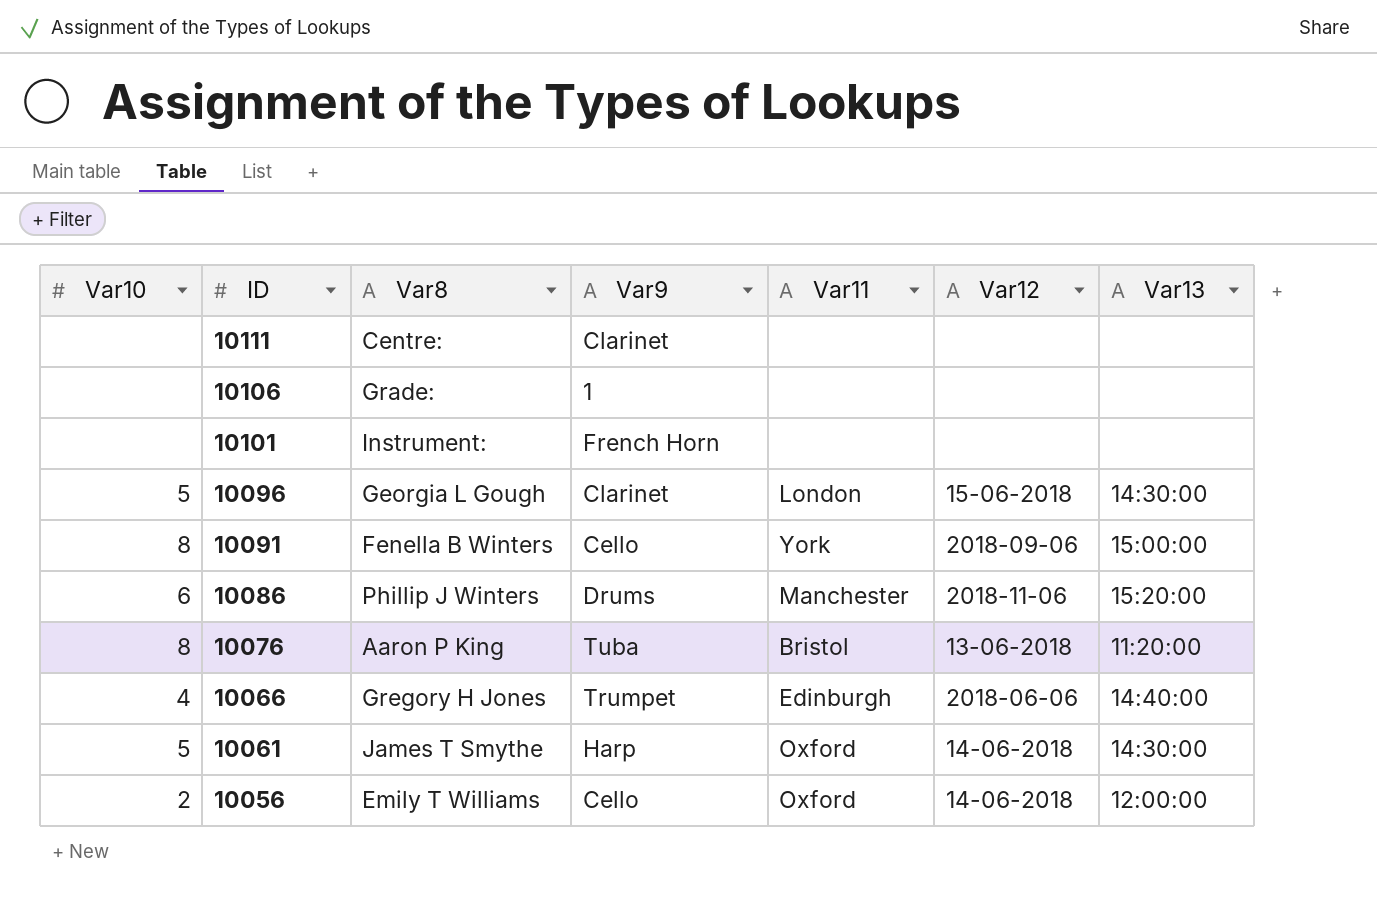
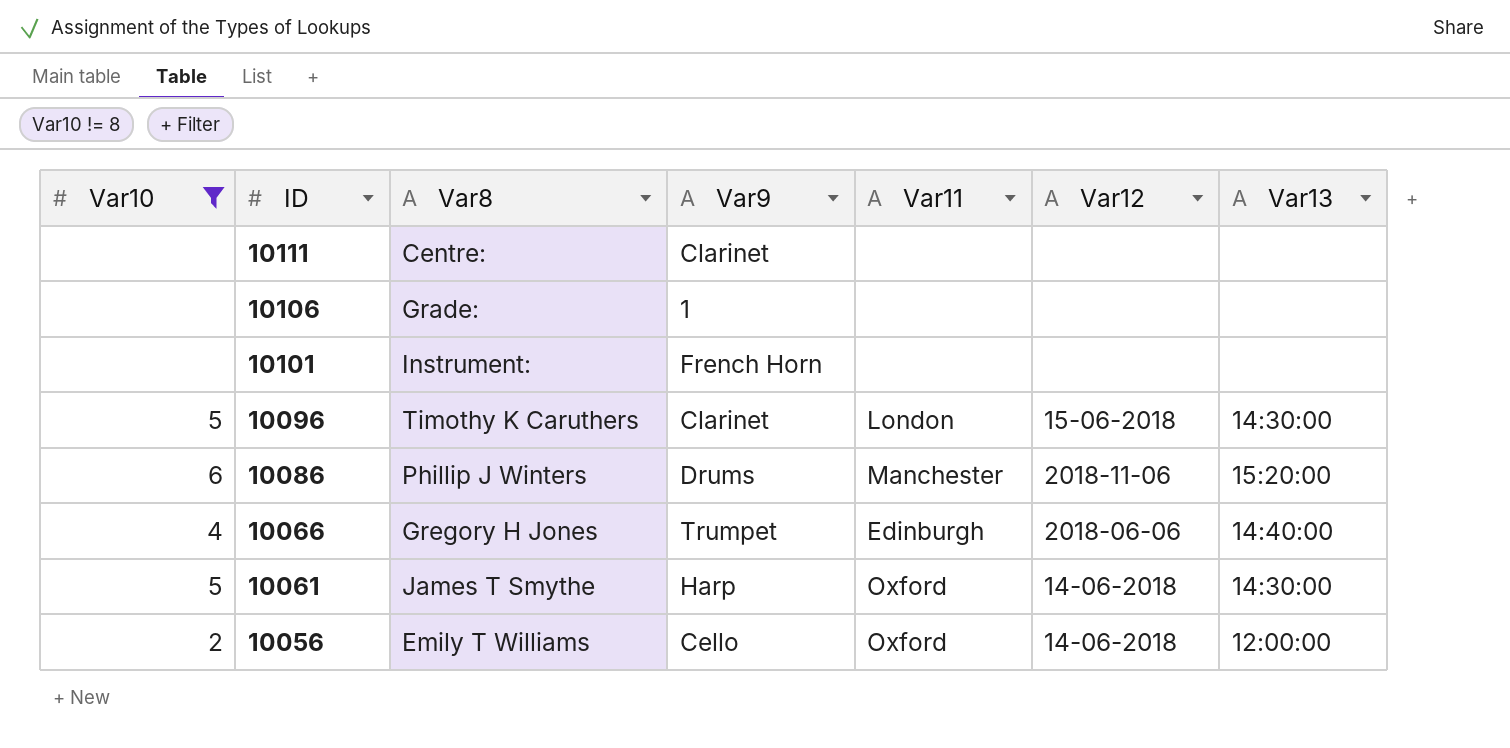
filter: none -> Var10 != 8
10096 | Var8: Georgia L Gough -> Timothy K Caruthers

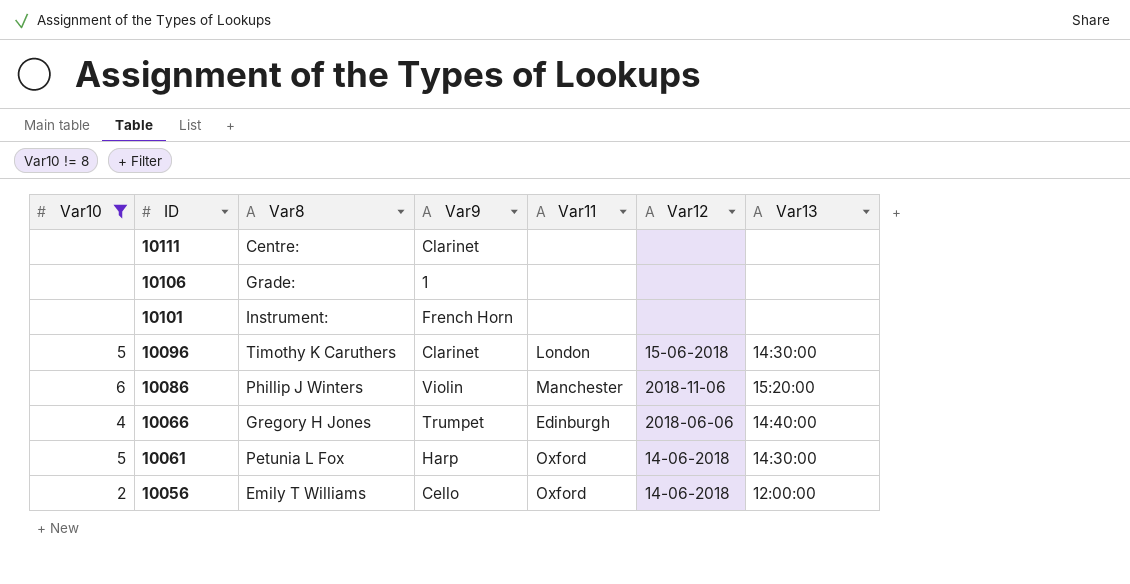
10086 | Var9: Drums -> Violin
10061 | Var8: James T Smythe -> Petunia L Fox

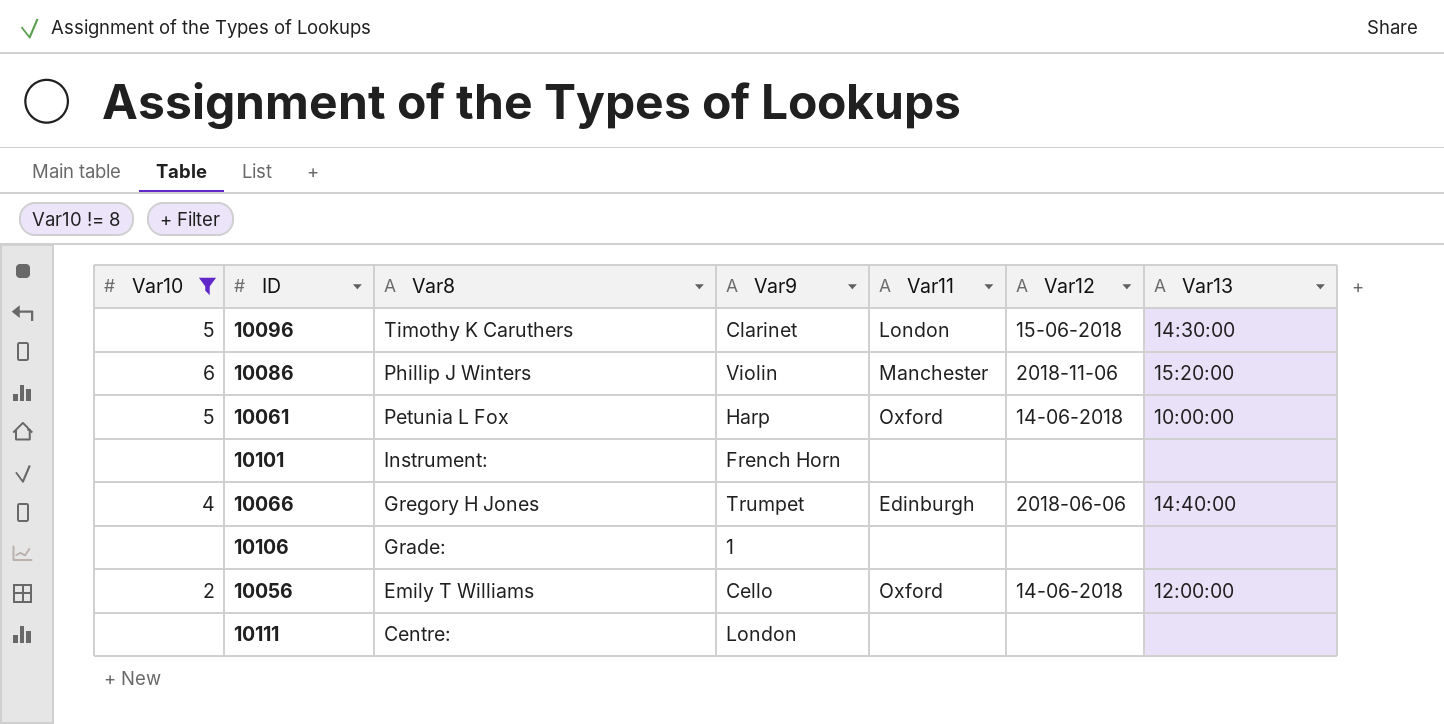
row order: ID descending -> Var8 descending
10061 | Var13: 14:30:00 -> 10:00:00
10111 | Var9: Clarinet -> London

